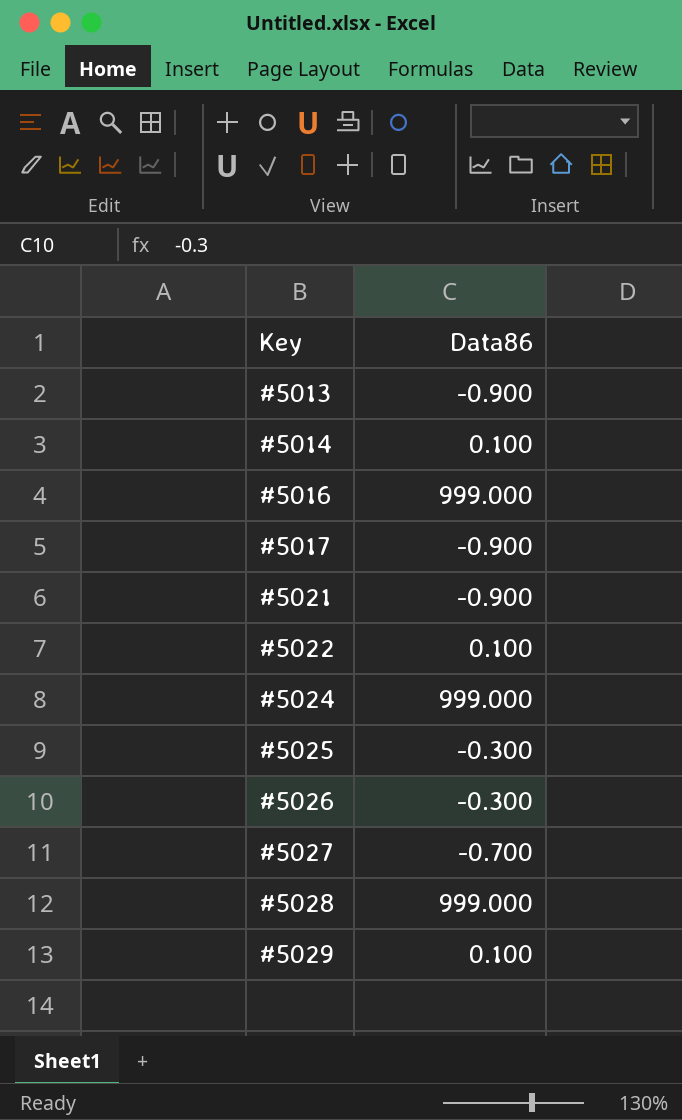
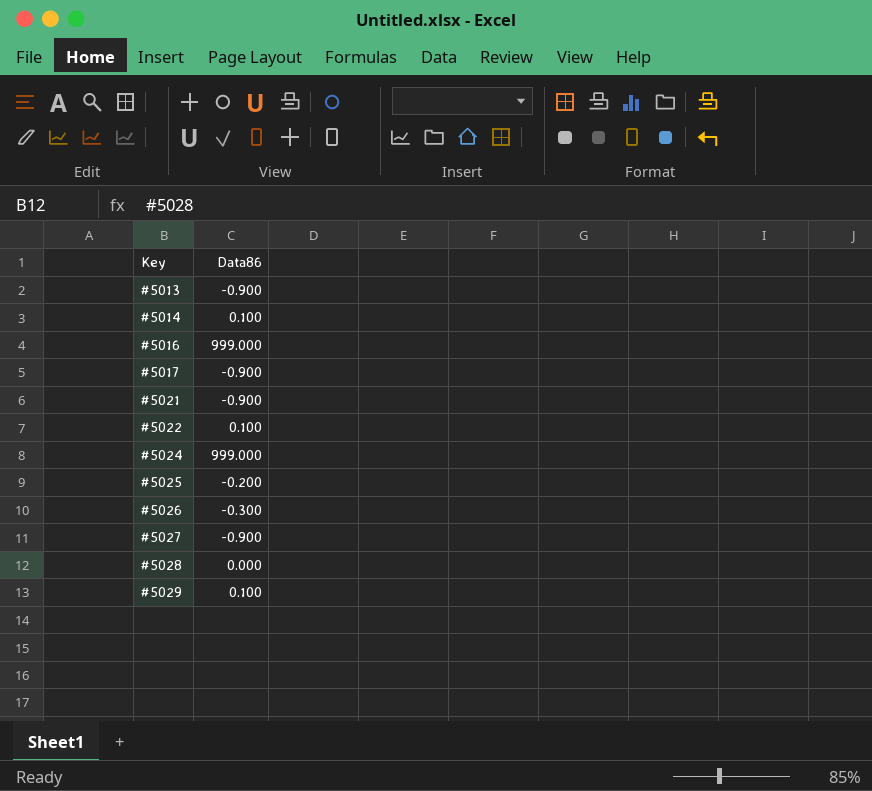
#5025 | Data86: -0.300 -> -0.200
#5027 | Data86: -0.700 -> -0.900
#5028 | Data86: 999.000 -> 0.000

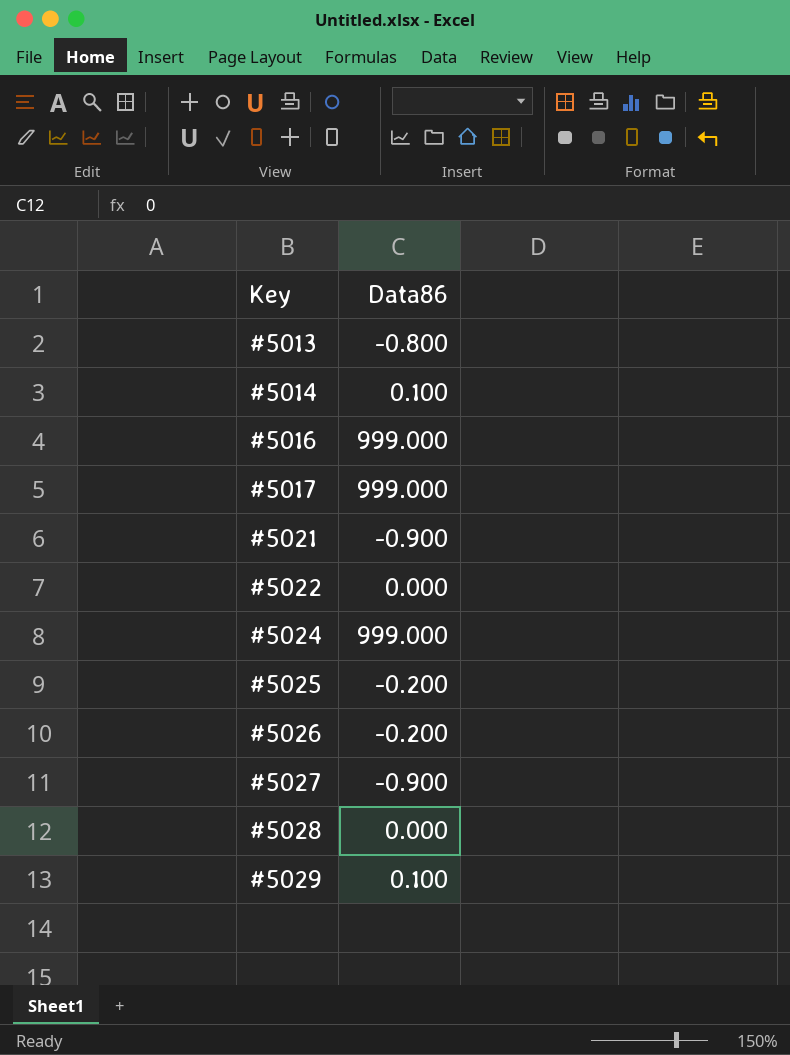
#5013 | Data86: -0.900 -> -0.800
#5017 | Data86: -0.900 -> 999.000
#5022 | Data86: 0.100 -> 0.000
#5026 | Data86: -0.300 -> -0.200

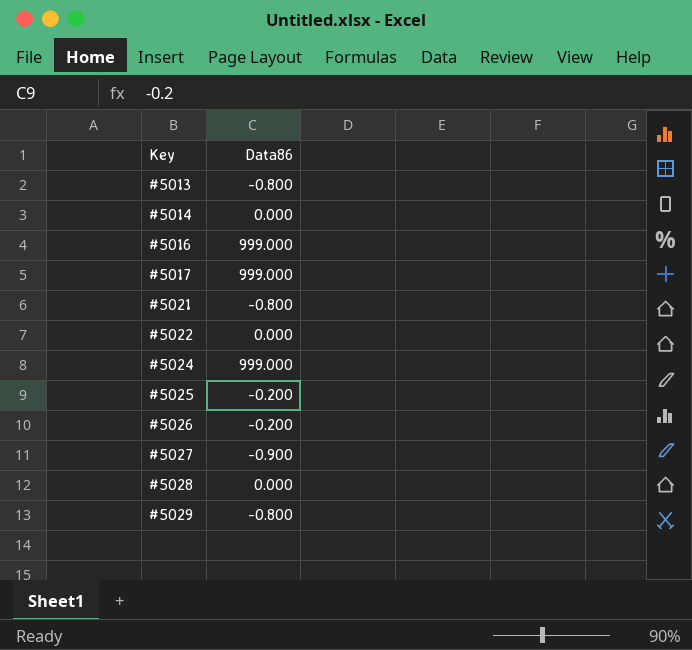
#5014 | Data86: 0.100 -> 0.000
#5021 | Data86: -0.900 -> -0.800
#5029 | Data86: 0.100 -> -0.800

